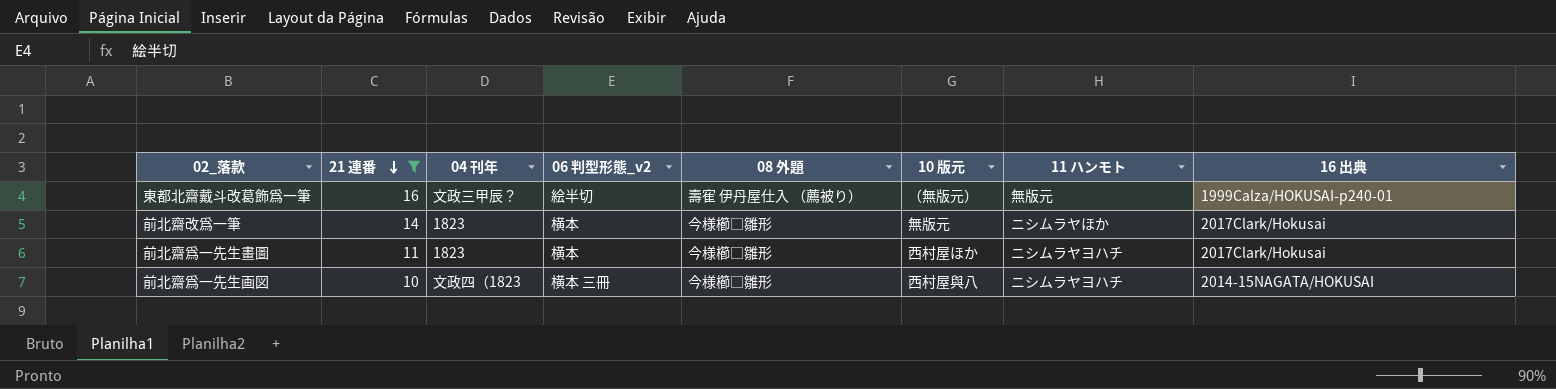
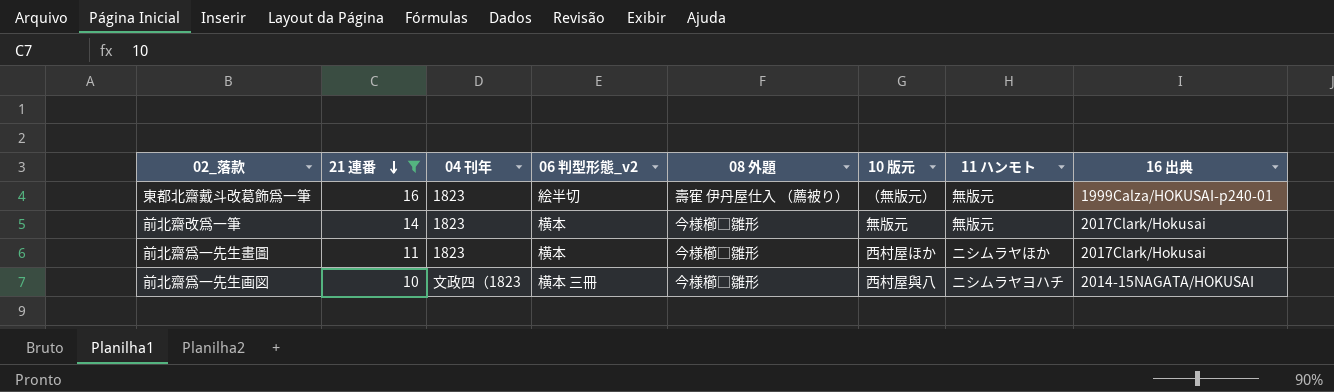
東都北齋戴斗改葛飾爲一筆 | 04 刊年: 文政三甲辰？ -> 1823
前北齋改爲一筆 | 11 ハンモト: ニシムラヤほか -> 無版元
前北齋爲一先生畫圖 | 11 ハンモト: ニシムラヤヨハチ -> ニシムラヤほか

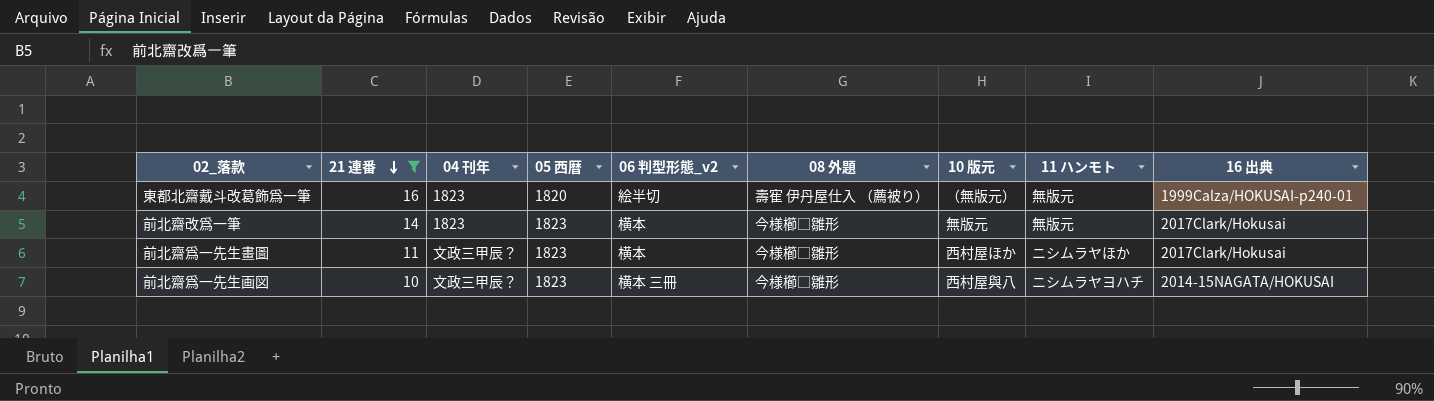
column 05 西暦 | position: none -> 4
前北齋爲一先生畫圖 | 04 刊年: 1823 -> 文政三甲辰？
前北齋爲一先生画図 | 04 刊年: 文政四（1823 -> 文政三甲辰？

